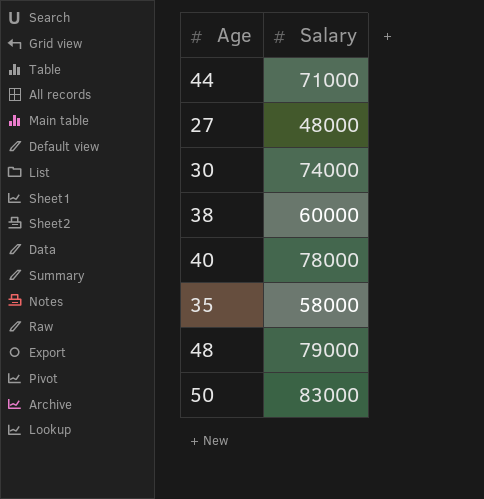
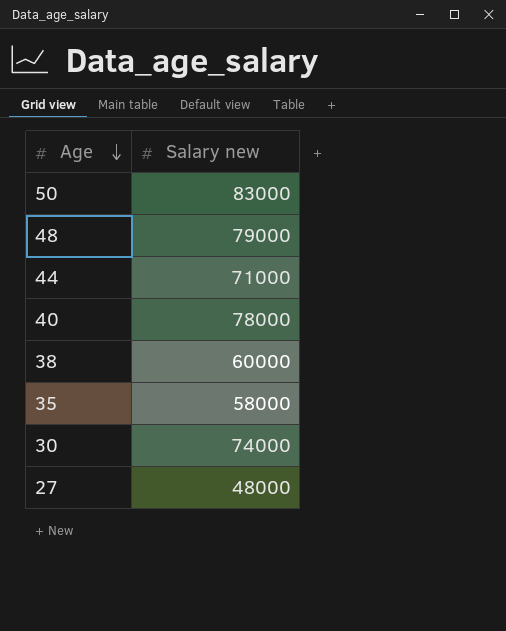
row order: none -> Age descending
column name: Salary -> Salary new

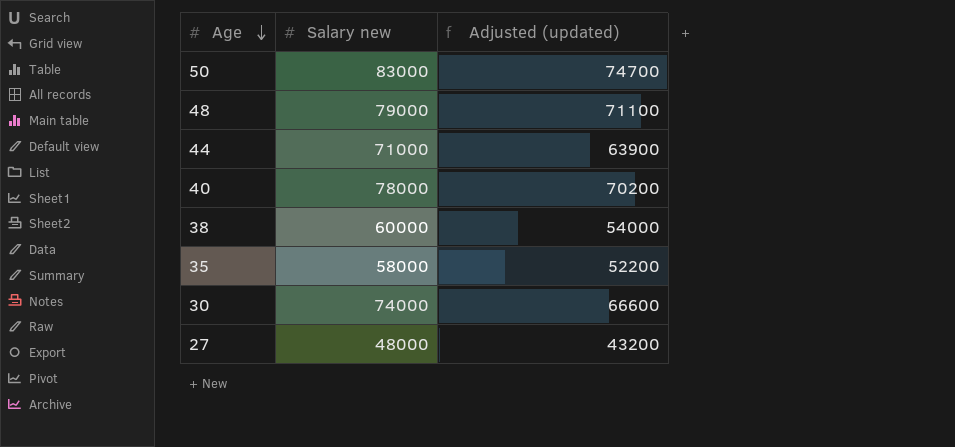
column Adjusted (updated) | formula: none -> [Salary new] * 0.9

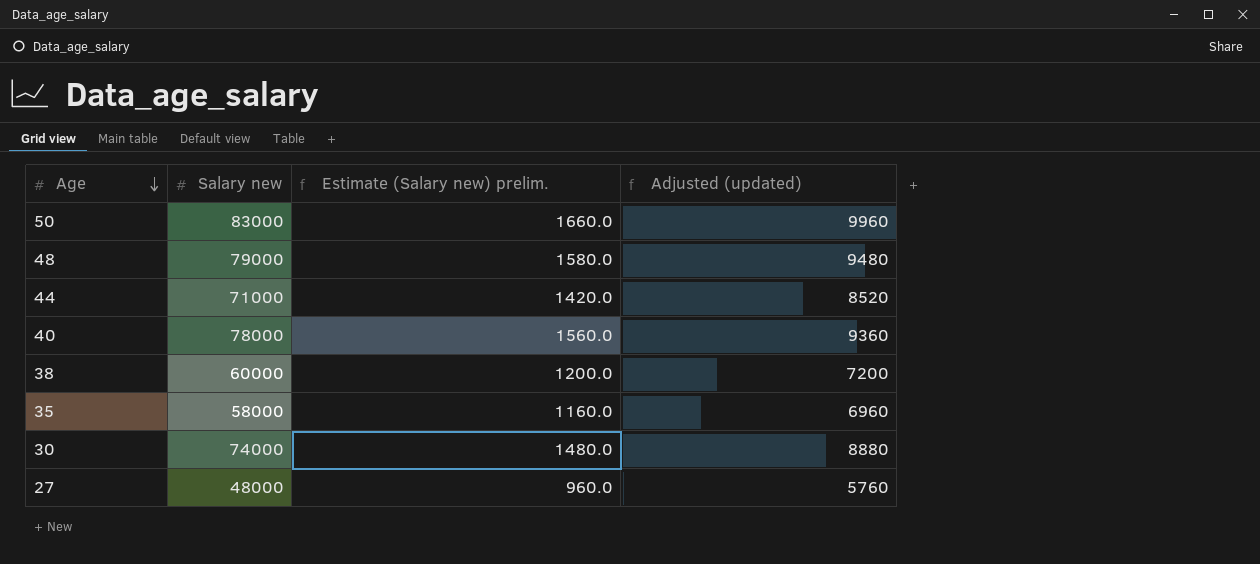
column Estimate (Salary new) prelim. | formula: none -> [Salary new] * 0.02
column Adjusted (updated) | formula: [Salary new] * 0.9 -> [Salary new] * 0.12

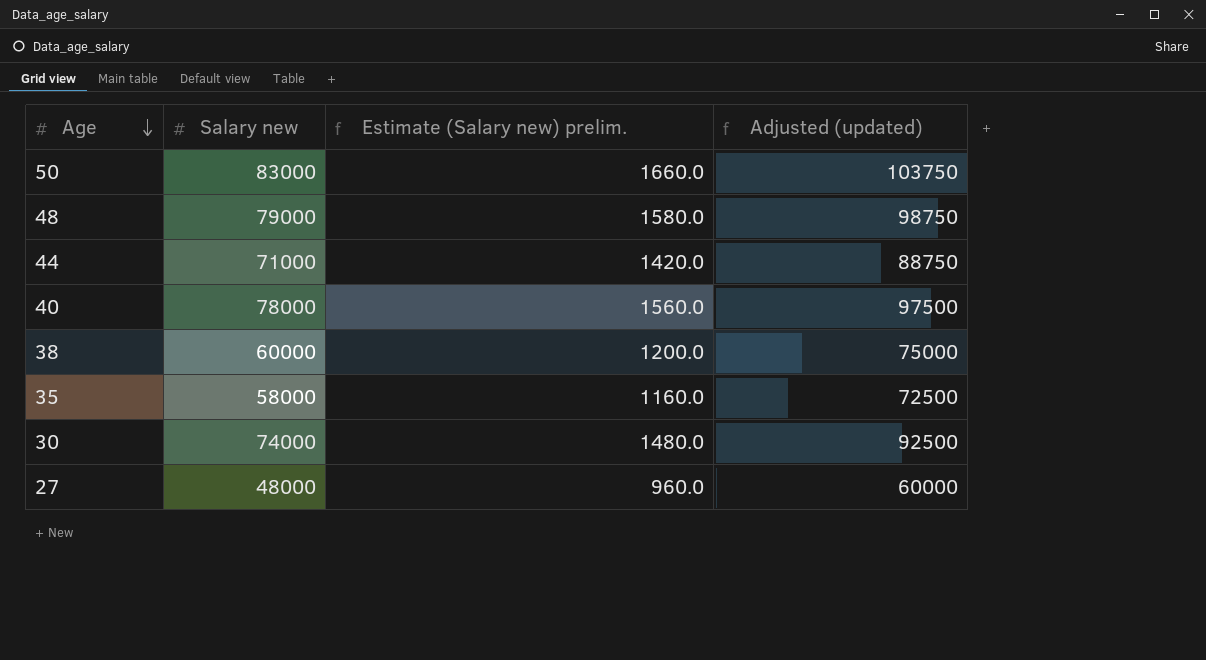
column Adjusted (updated) | formula: [Salary new] * 0.12 -> [Salary new] * 1.25

